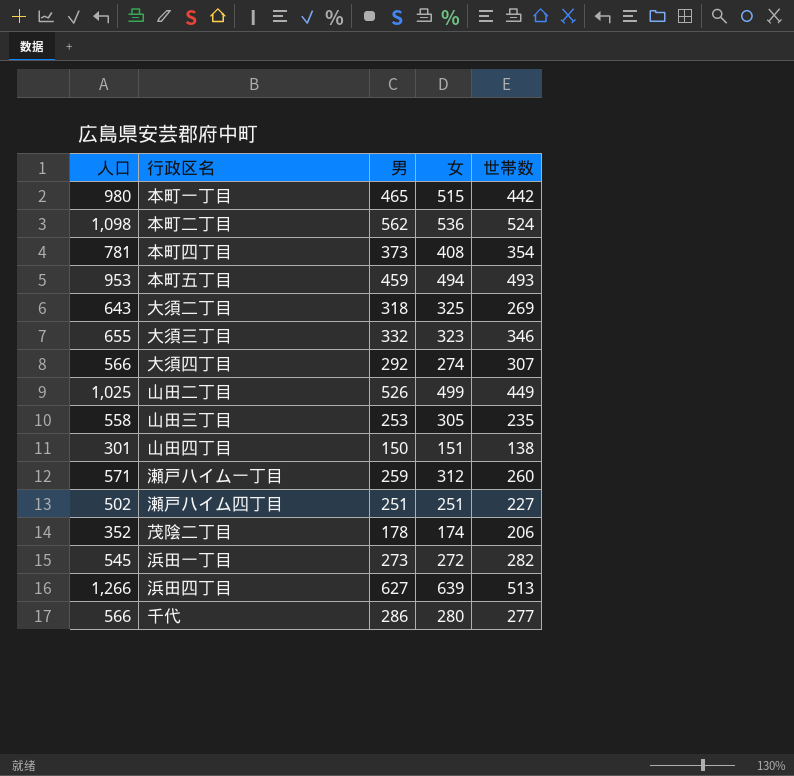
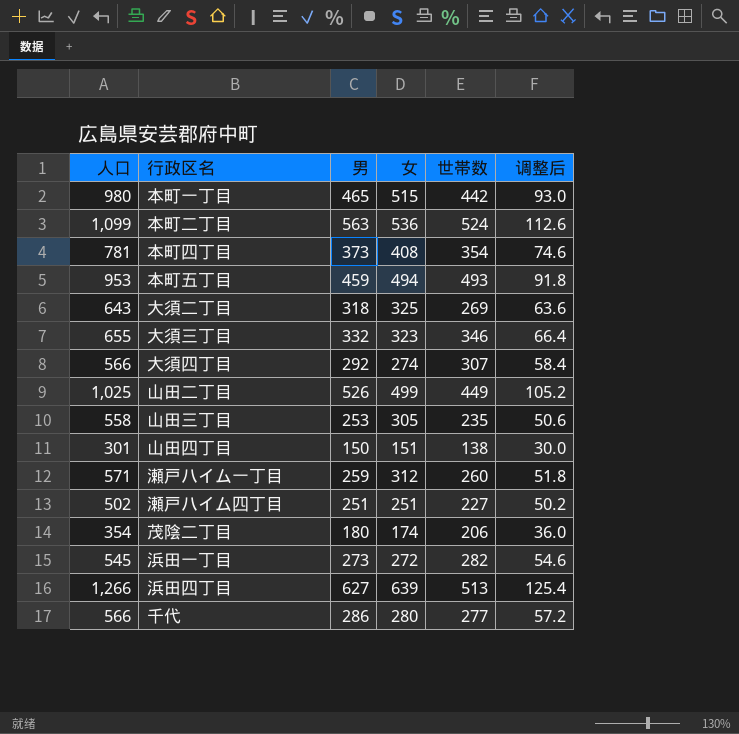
column 调整后 | formula: none -> [男] * 0.2
本町二丁目 | 人口: 1,098 -> 1,099
本町二丁目 | 男: 562 -> 563
茂陰二丁目 | 人口: 352 -> 354
茂陰二丁目 | 男: 178 -> 180

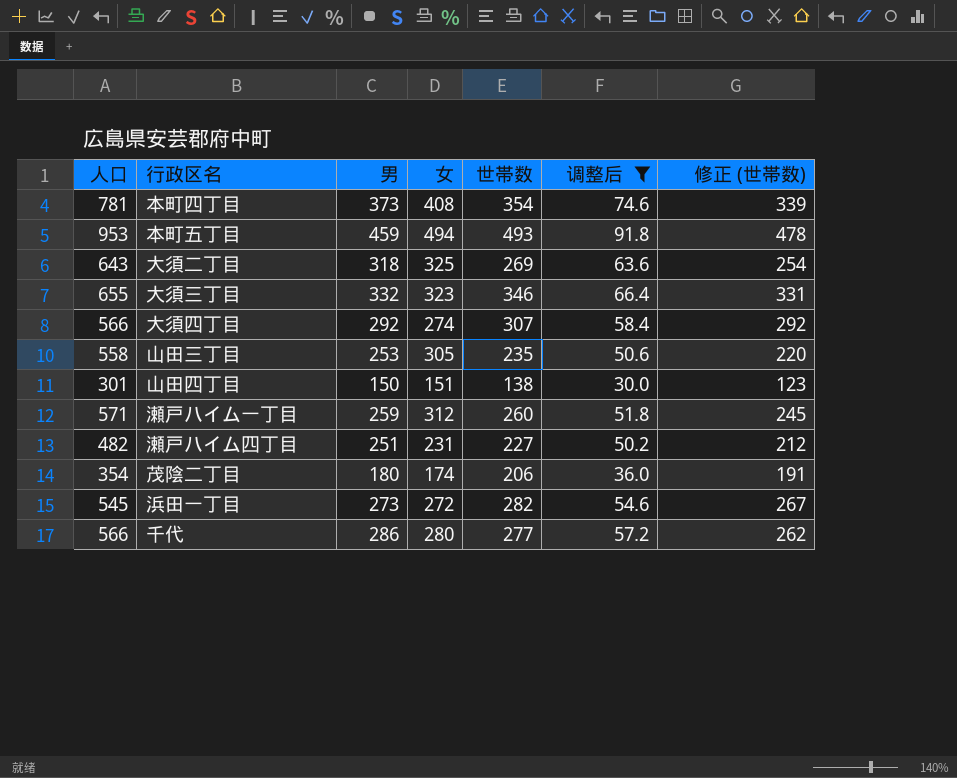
filter: none -> 调整后 <= 91.8
column 修正 (世帯数) | formula: none -> [世帯数] - 15
瀬戸ハイム四丁目 | 人口: 502 -> 482
瀬戸ハイム四丁目 | 女: 251 -> 231

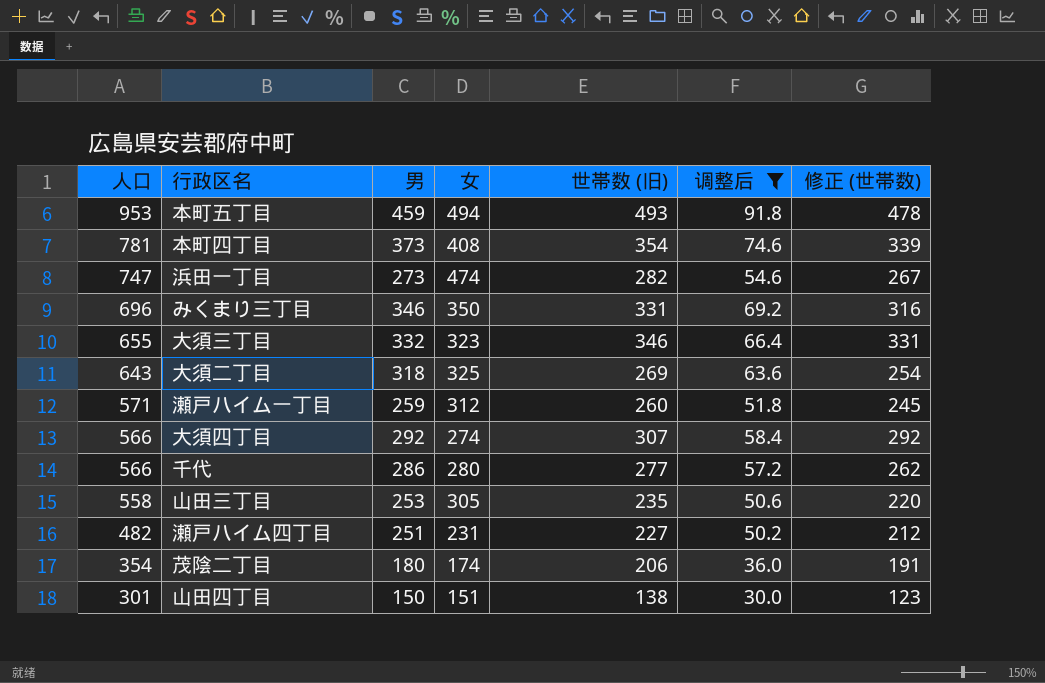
row order: none -> 人口 descending
column name: 世帯数 -> 世帯数 (旧)
浜田一丁目 | 人口: 545 -> 747
浜田一丁目 | 女: 272 -> 474
row みくまり三丁目: none -> 696 | 346 | 350 | 331 | 69.2 | 316

